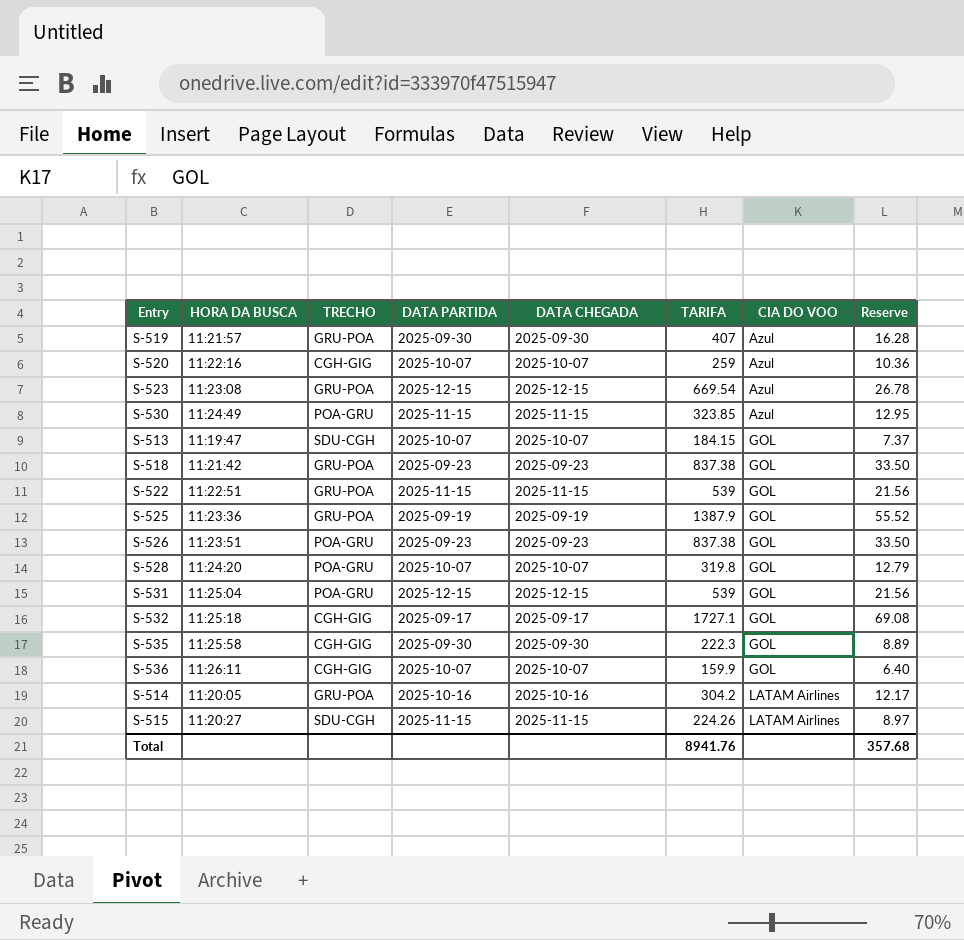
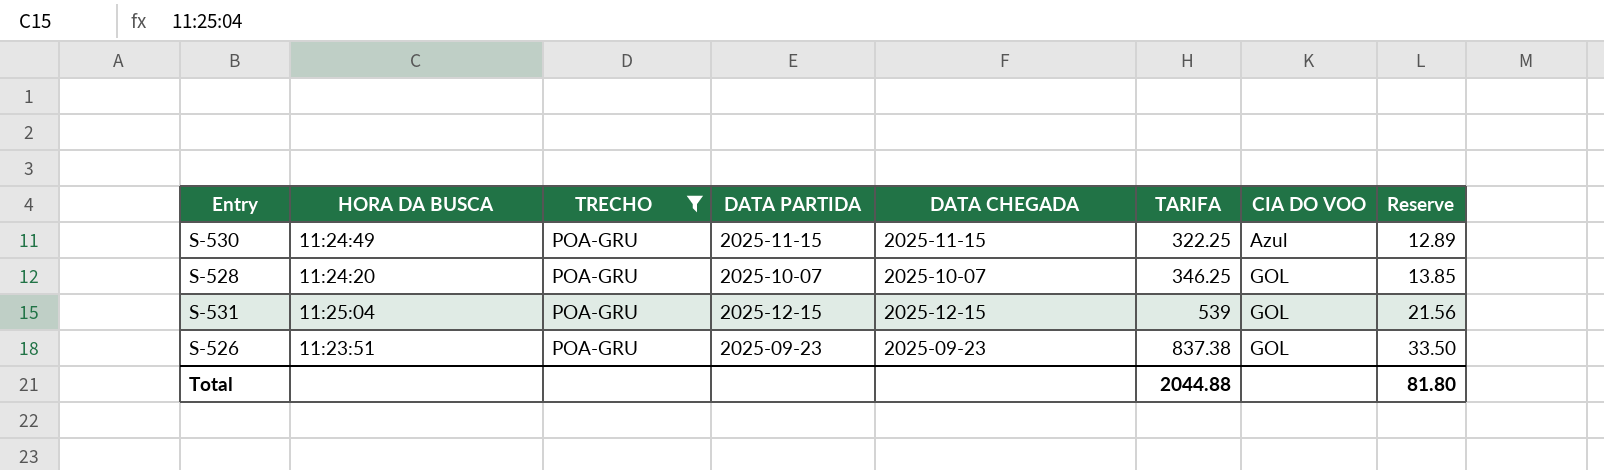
filter: none -> TRECHO = POA-GRU
row order: CIA DO VOO ascending -> TARIFA ascending
S-530 | TARIFA: 323.85 -> 322.25
S-530 | Reserve: 12.95 -> 12.89
S-528 | TARIFA: 319.8 -> 346.25
S-528 | Reserve: 12.79 -> 13.85
Total | TARIFA: 8941.76 -> 2044.88
Total | Reserve: 357.68 -> 81.80

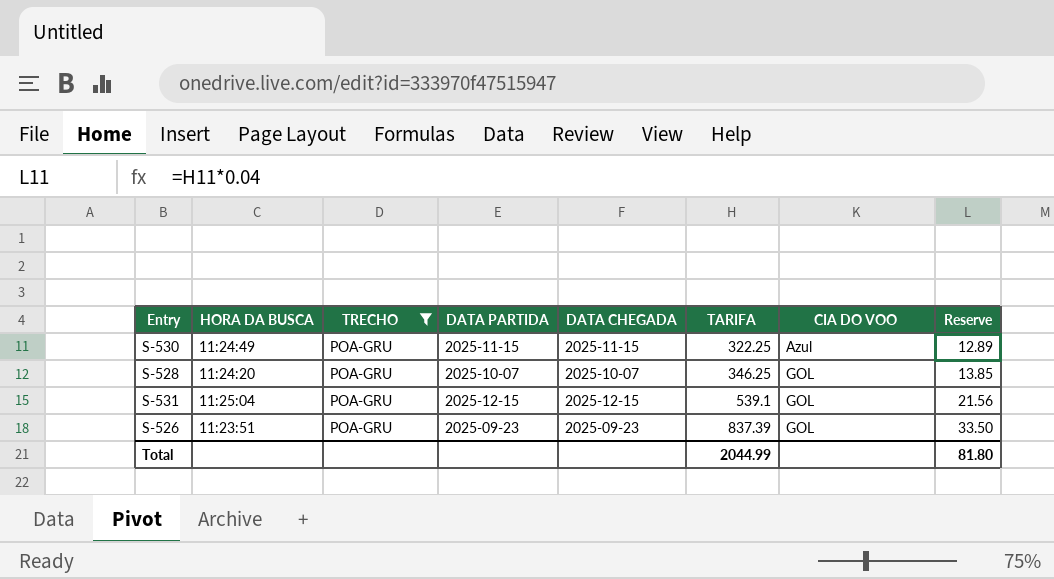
S-531 | TARIFA: 539 -> 539.1
S-526 | TARIFA: 837.38 -> 837.39
Total | TARIFA: 2044.88 -> 2044.99

